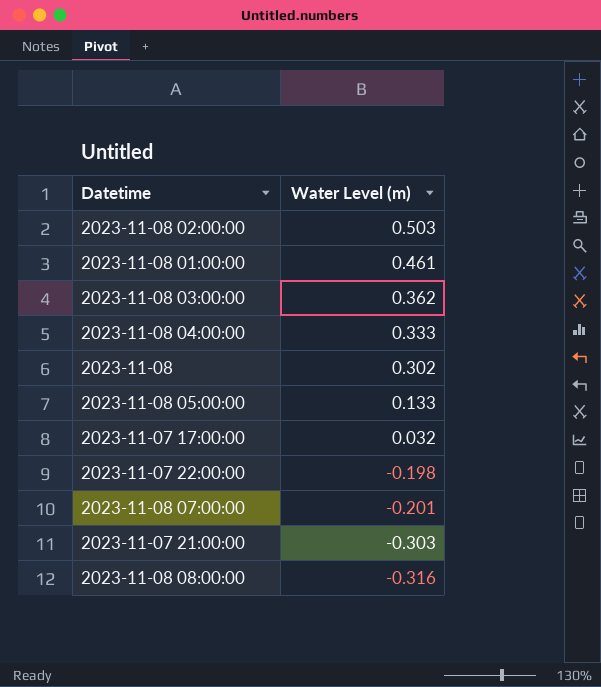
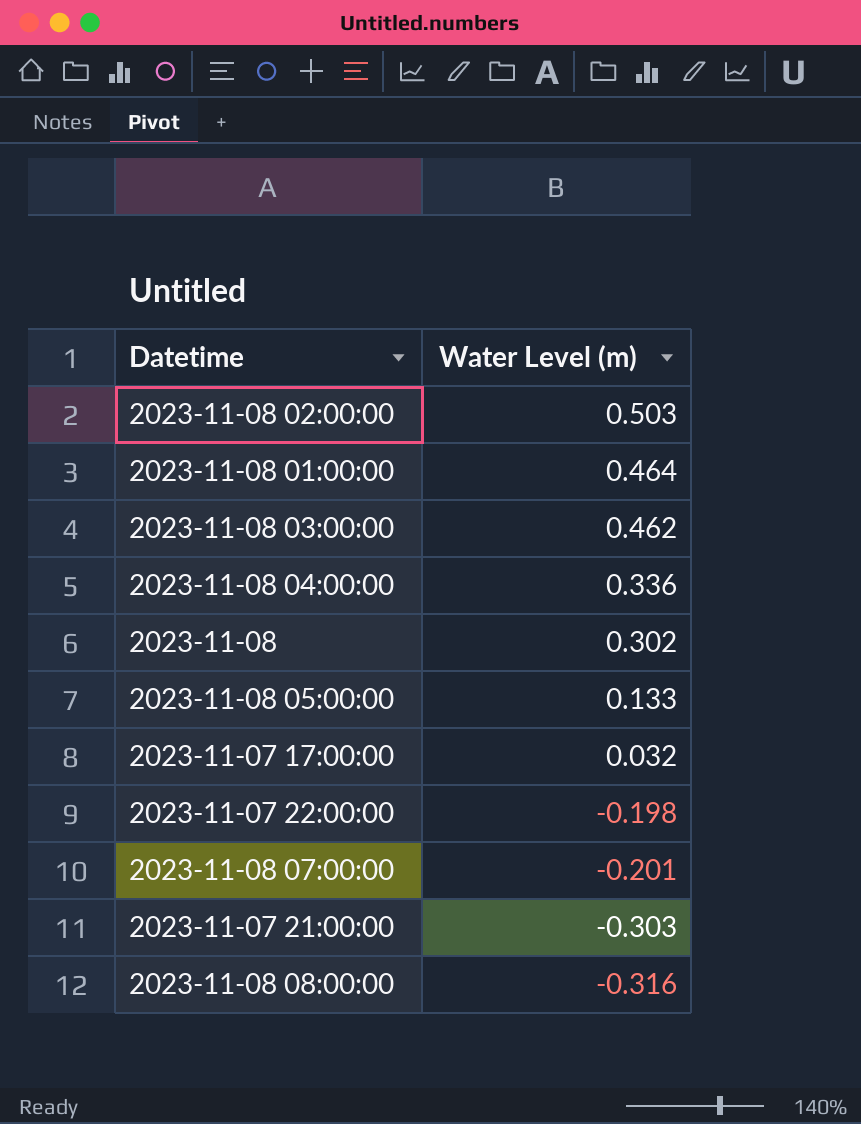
2023-11-08 01:00:00 | Water Level (m): 0.461 -> 0.464
2023-11-08 03:00:00 | Water Level (m): 0.362 -> 0.462
2023-11-08 04:00:00 | Water Level (m): 0.333 -> 0.336

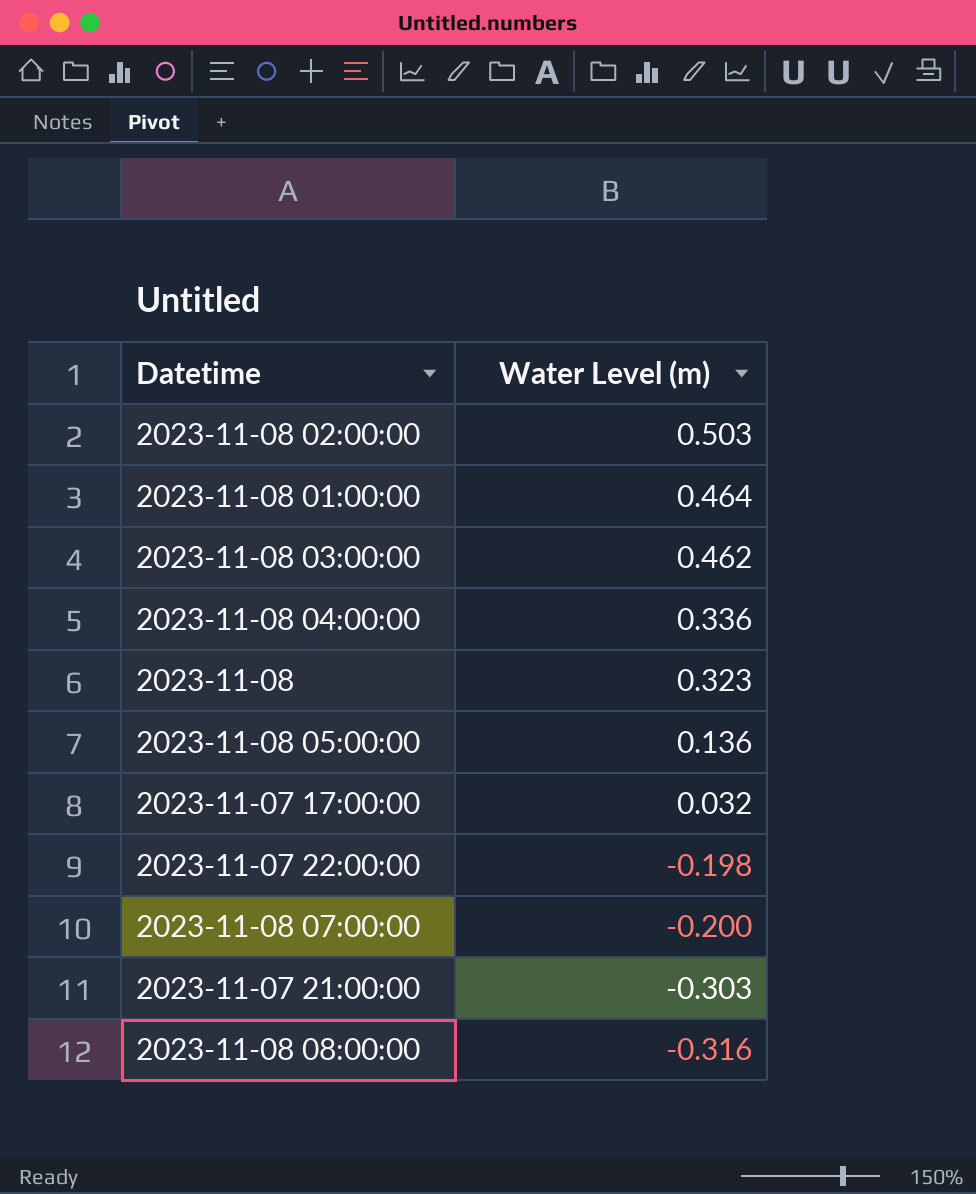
2023-11-08 | Water Level (m): 0.302 -> 0.323
2023-11-08 05:00:00 | Water Level (m): 0.133 -> 0.136
2023-11-08 07:00:00 | Water Level (m): -0.201 -> -0.200

